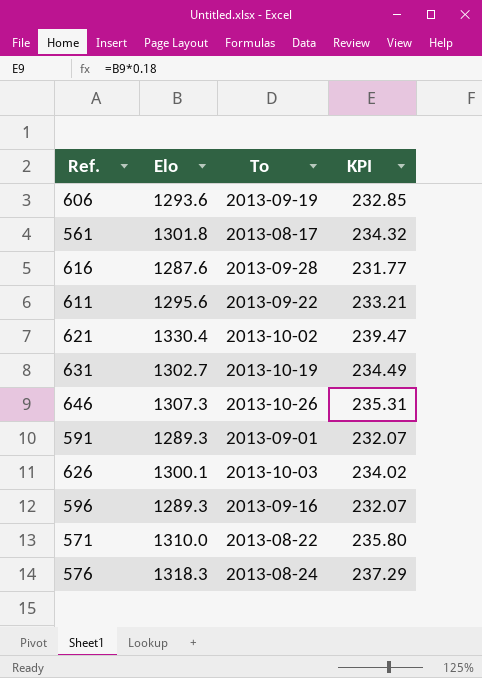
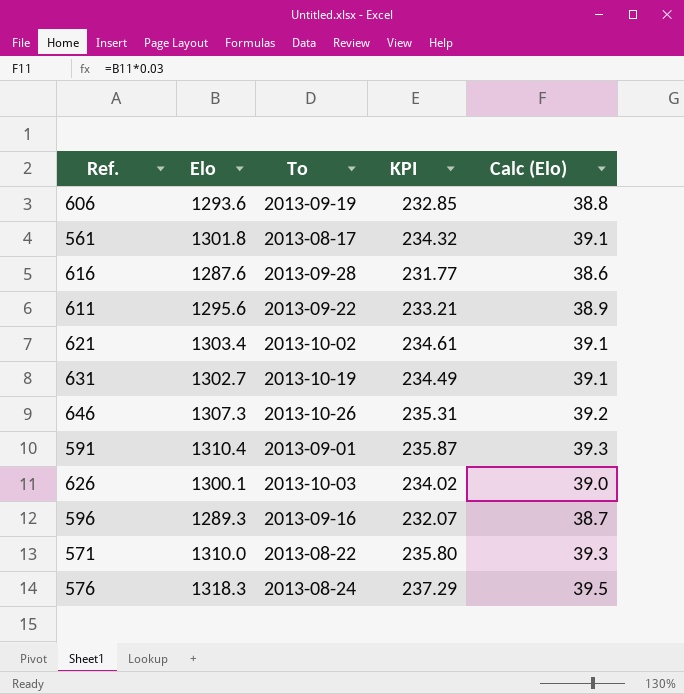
column Calc (Elo) | formula: none -> [Elo] * 0.03
621 | Elo: 1330.4 -> 1303.4
621 | KPI: 239.47 -> 234.61
591 | Elo: 1289.3 -> 1310.4
591 | KPI: 232.07 -> 235.87

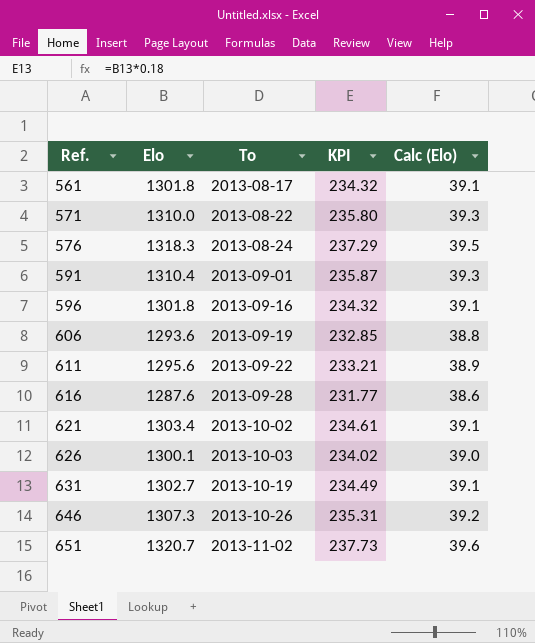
row order: none -> Ref. ascending
596 | Elo: 1289.3 -> 1301.8
596 | KPI: 232.07 -> 234.32
596 | Calc (Elo): 38.7 -> 39.1
row 651: none -> 1320.7 | 2013-11-02 | 237.73 | 39.6

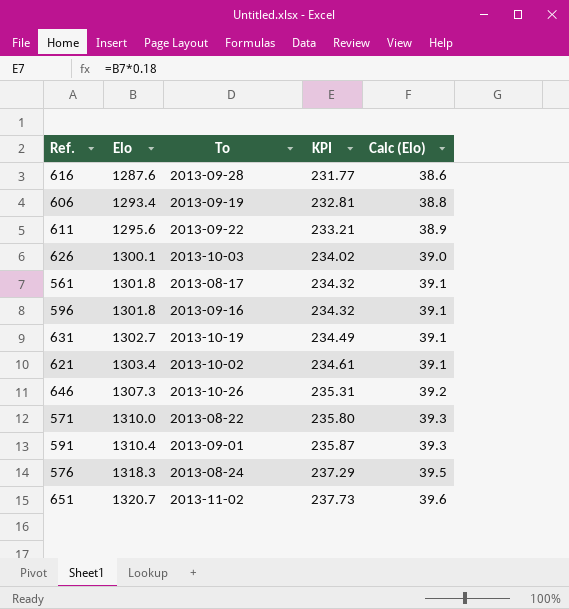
row order: Ref. ascending -> Elo ascending
606 | Elo: 1293.6 -> 1293.4
606 | KPI: 232.85 -> 232.81

